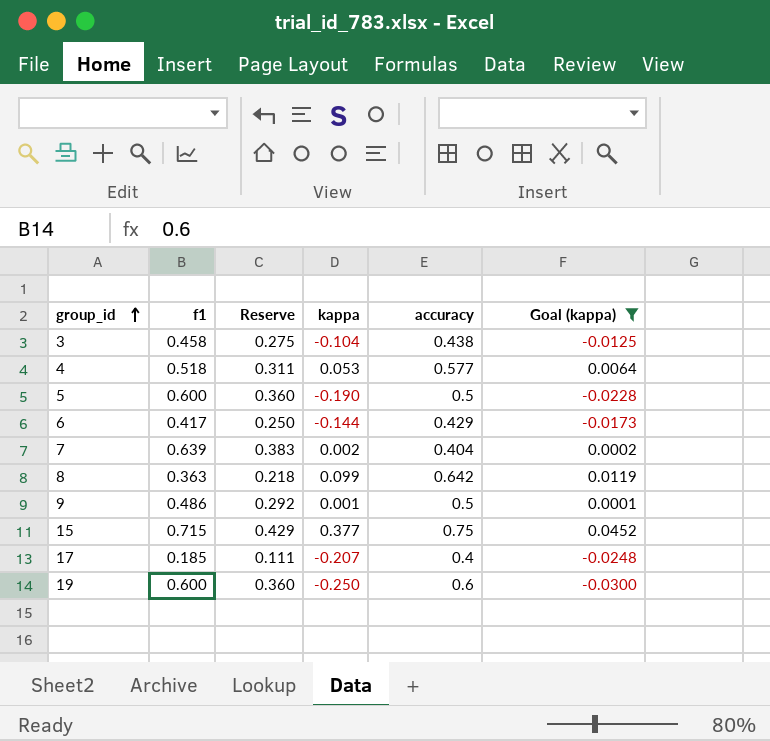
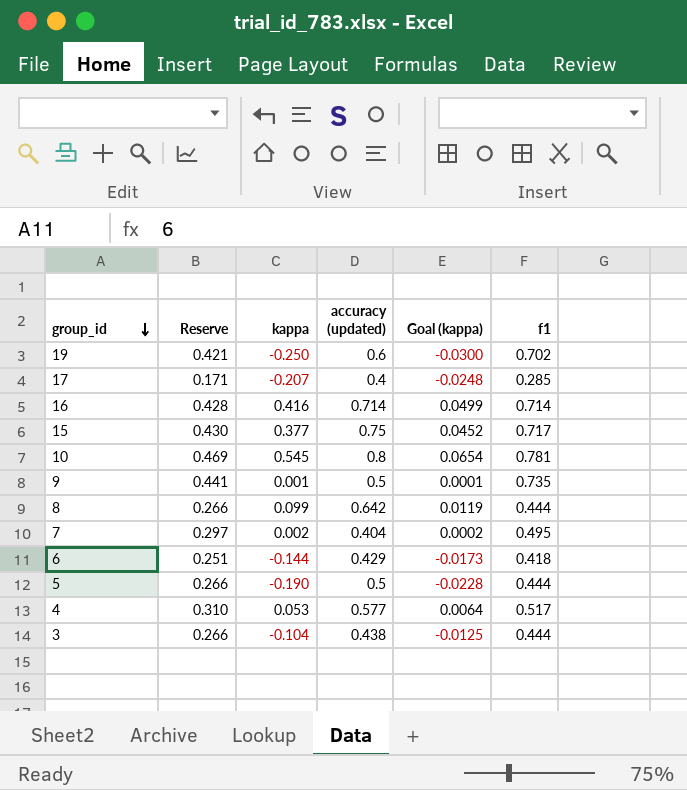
filter: Goal (kappa) <= 0.0452 -> none
row order: group_id ascending -> group_id descending
column name: accuracy -> accuracy (updated)
column f1 | position: 2 -> 6
19 | Reserve: 0.360 -> 0.421
19 | f1: 0.600 -> 0.702
17 | Reserve: 0.111 -> 0.171
17 | f1: 0.185 -> 0.285
15 | Reserve: 0.429 -> 0.430
15 | f1: 0.715 -> 0.717
9 | Reserve: 0.292 -> 0.441
9 | f1: 0.486 -> 0.735
8 | Reserve: 0.218 -> 0.266
8 | f1: 0.363 -> 0.444
7 | Reserve: 0.383 -> 0.297
7 | f1: 0.639 -> 0.495
6 | Reserve: 0.250 -> 0.251
6 | f1: 0.417 -> 0.418
5 | Reserve: 0.360 -> 0.266
5 | f1: 0.600 -> 0.444
4 | Reserve: 0.311 -> 0.310
4 | f1: 0.518 -> 0.517
3 | Reserve: 0.275 -> 0.266
3 | f1: 0.458 -> 0.444

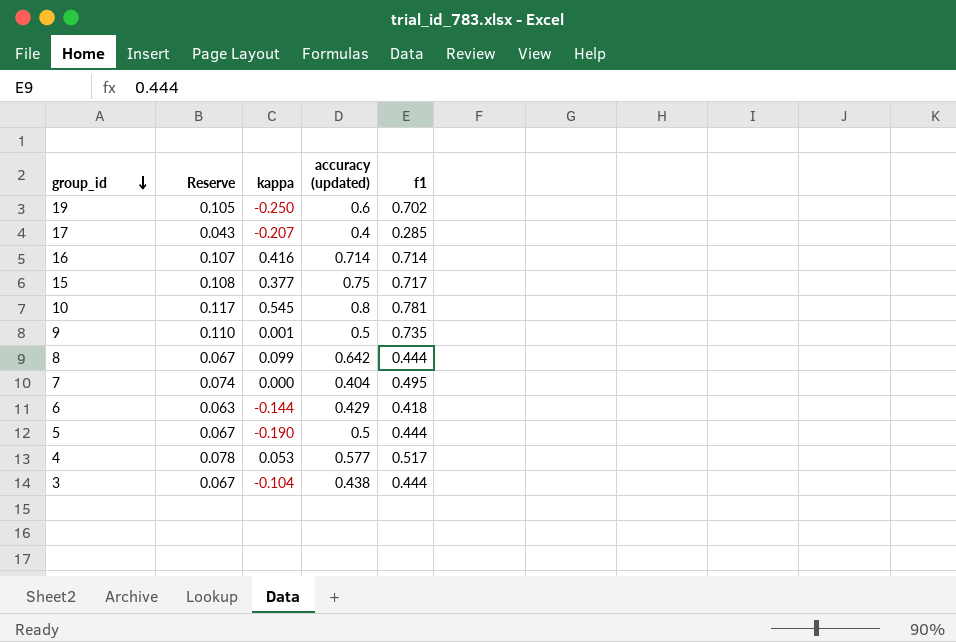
column Goal (kappa) | formula: [kappa] * 0.12 -> none
column Reserve | formula: [f1] * 0.6 -> [f1] * 0.15
7 | kappa: 0.002 -> 0.000

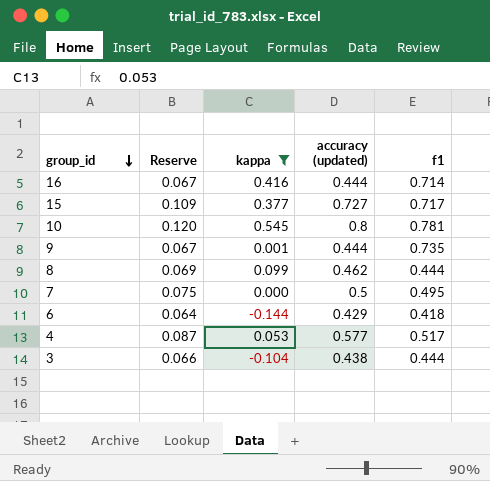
filter: none -> kappa >= -0.144
column Reserve | formula: [f1] * 0.15 -> [accuracy (updated)] * 0.15
16 | accuracy (updated): 0.714 -> 0.444
15 | accuracy (updated): 0.75 -> 0.727
9 | accuracy (updated): 0.5 -> 0.444
8 | accuracy (updated): 0.642 -> 0.462
7 | accuracy (updated): 0.404 -> 0.5

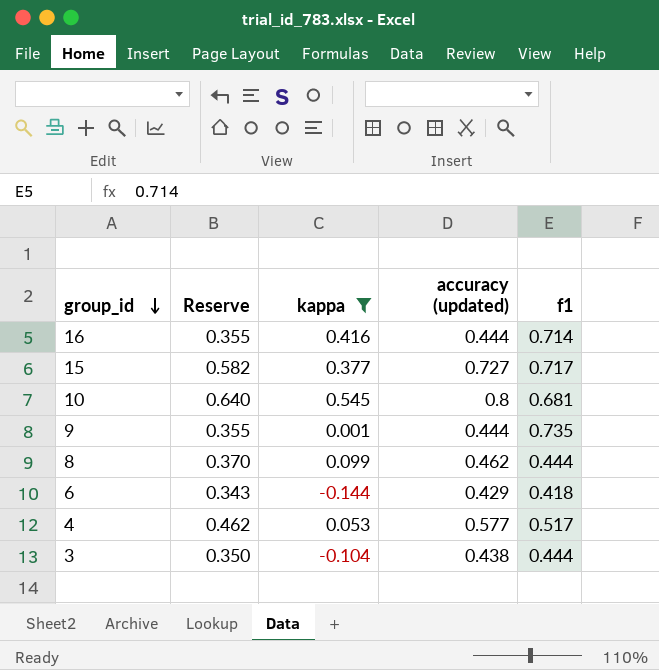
column Reserve | formula: [accuracy (updated)] * 0.15 -> [accuracy (updated)] * 0.8
row 7: 0.075 | 0.000 | 0.5 | 0.495 -> none
10 | f1: 0.781 -> 0.681

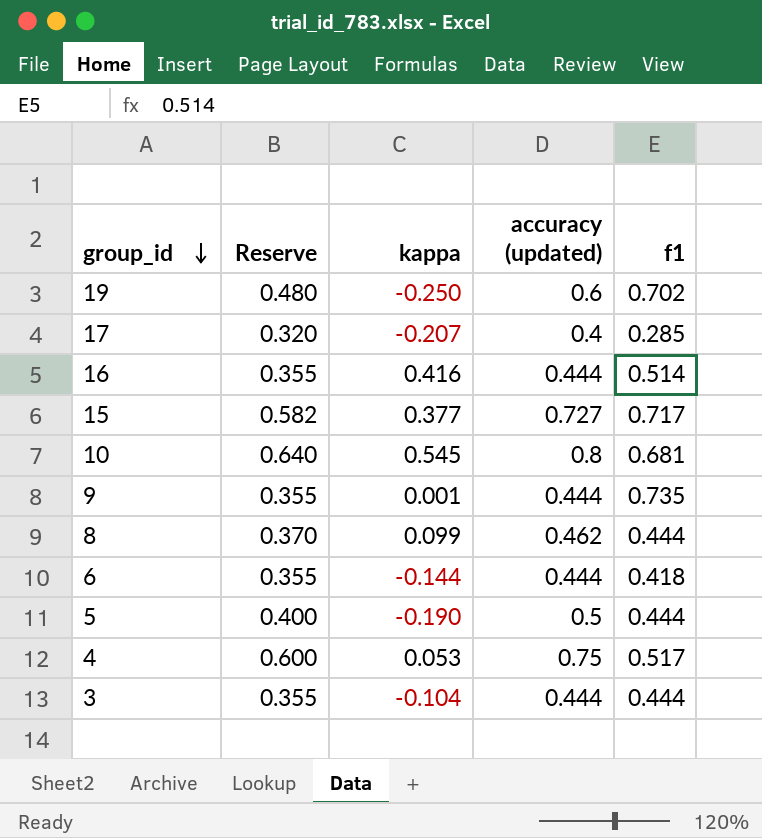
filter: kappa >= -0.144 -> none
16 | f1: 0.714 -> 0.514
6 | Reserve: 0.343 -> 0.355
6 | accuracy (updated): 0.429 -> 0.444
4 | Reserve: 0.462 -> 0.600
4 | accuracy (updated): 0.577 -> 0.75
3 | Reserve: 0.350 -> 0.355
3 | accuracy (updated): 0.438 -> 0.444

